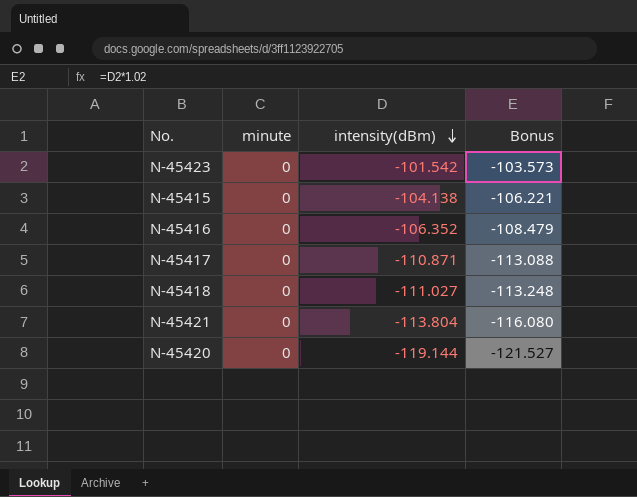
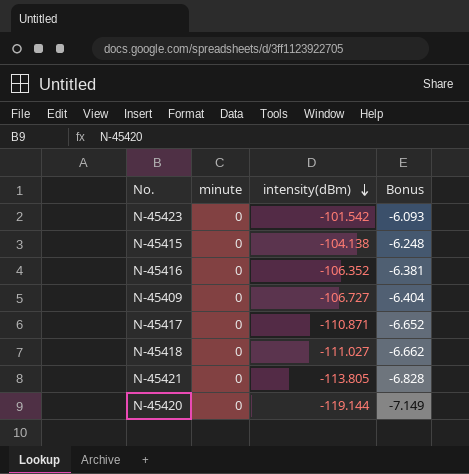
column Bonus | formula: [intensity(dBm)] * 1.02 -> [intensity(dBm)] * 0.06
row N-45409: none -> 0 | -106.727 | -6.404
N-45421 | intensity(dBm): -113.804 -> -113.805

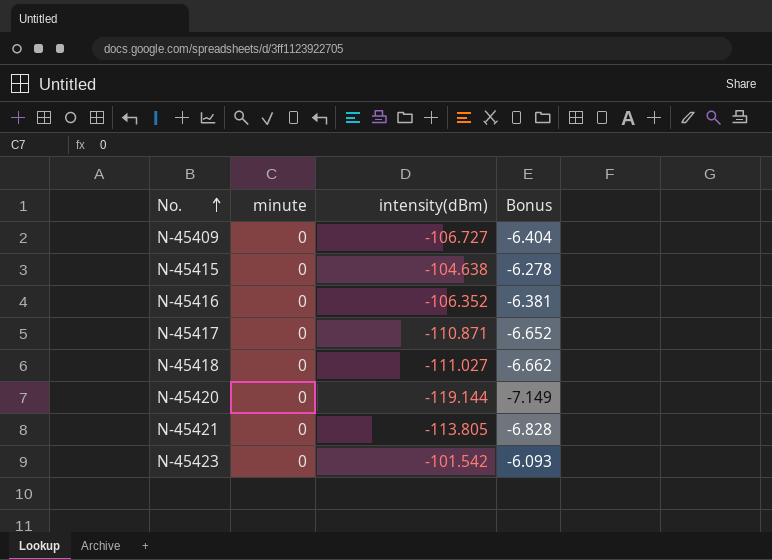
row order: intensity(dBm) descending -> No. ascending
N-45415 | intensity(dBm): -104.138 -> -104.638
N-45415 | Bonus: -6.248 -> -6.278

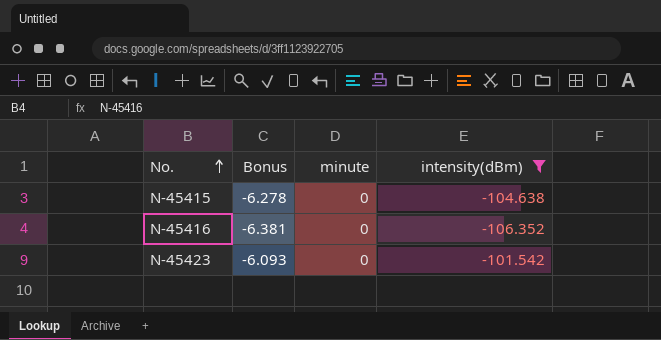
filter: none -> intensity(dBm) >= -106.352
column Bonus | position: 4 -> 2

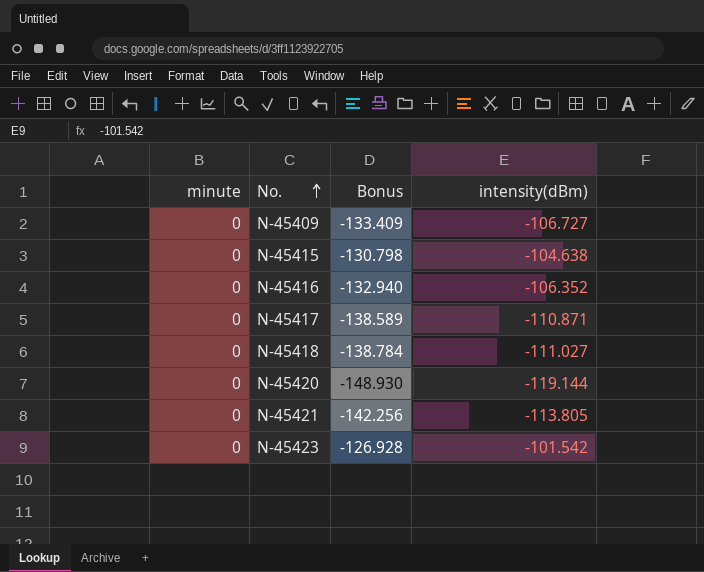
filter: intensity(dBm) >= -106.352 -> none
column minute | position: 3 -> 1
column Bonus | formula: [intensity(dBm)] * 0.06 -> [intensity(dBm)] * 1.25

